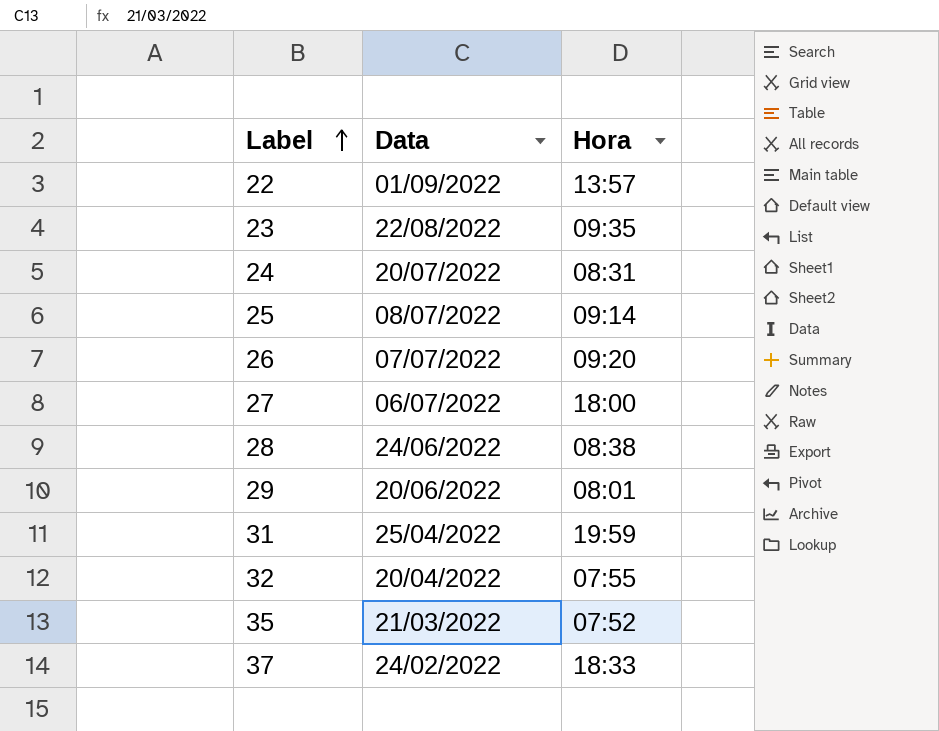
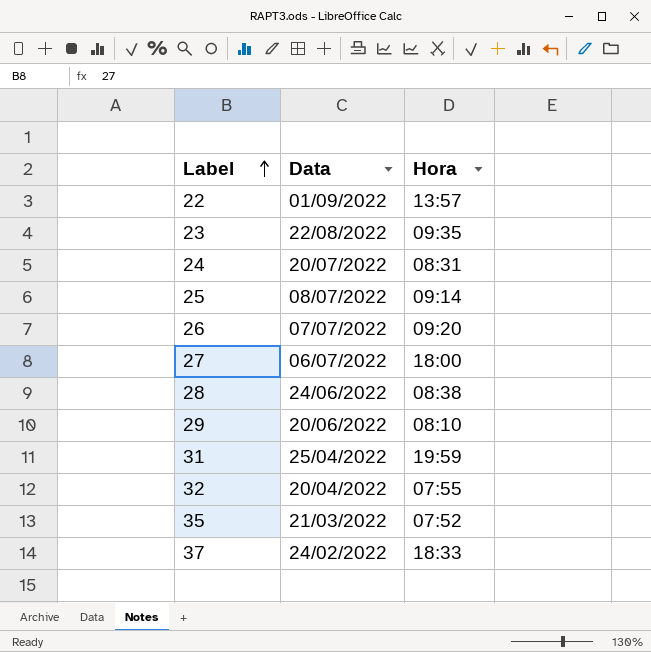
29 | Hora: 08:01 -> 08:10

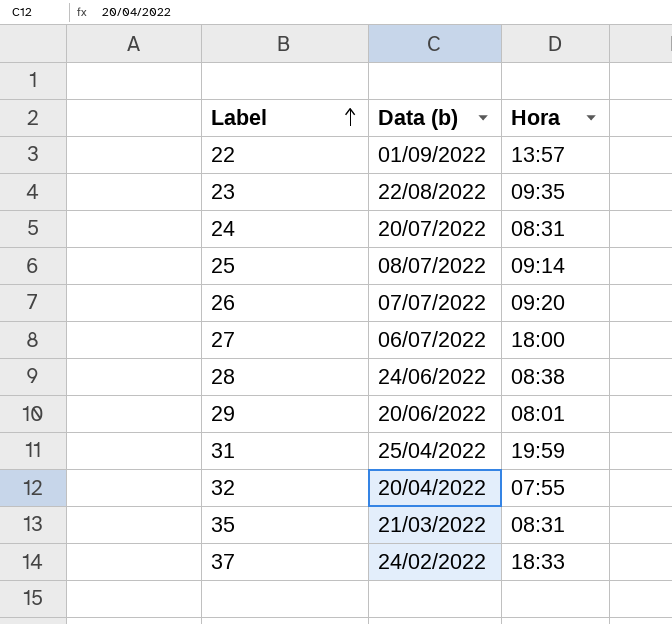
column name: Data -> Data (b)
29 | Hora: 08:10 -> 08:01
35 | Hora: 07:52 -> 08:31

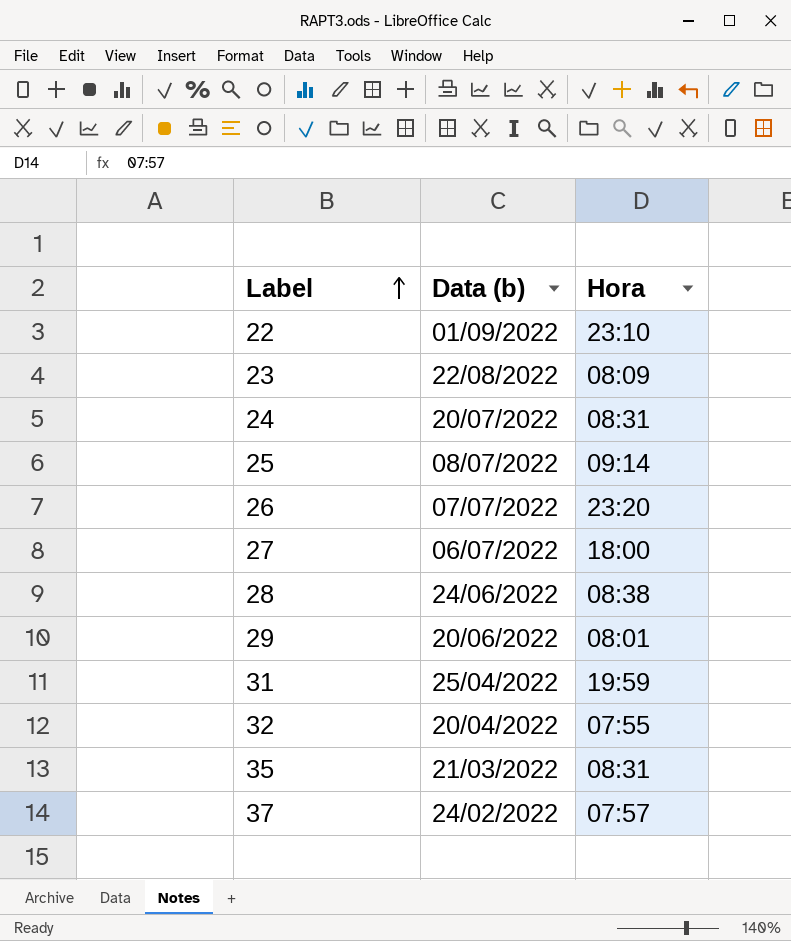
22 | Hora: 13:57 -> 23:10
23 | Hora: 09:35 -> 08:09
26 | Hora: 09:20 -> 23:20
37 | Hora: 18:33 -> 07:57

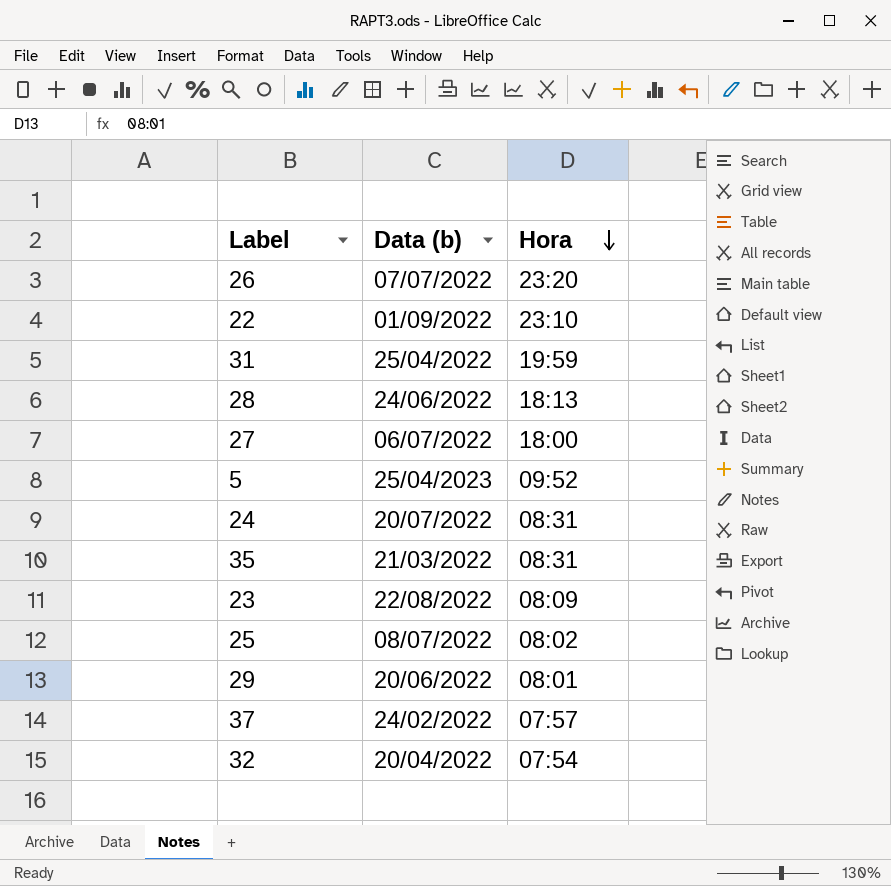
row order: Label ascending -> Hora descending
28 | Hora: 08:38 -> 18:13
row 5: none -> 25/04/2023 | 09:52
25 | Hora: 09:14 -> 08:02
32 | Hora: 07:55 -> 07:54

